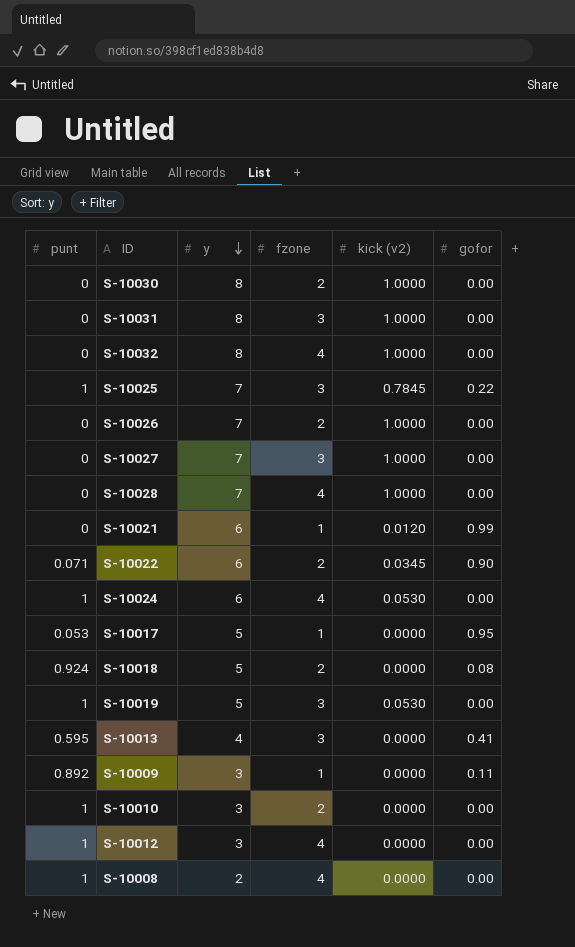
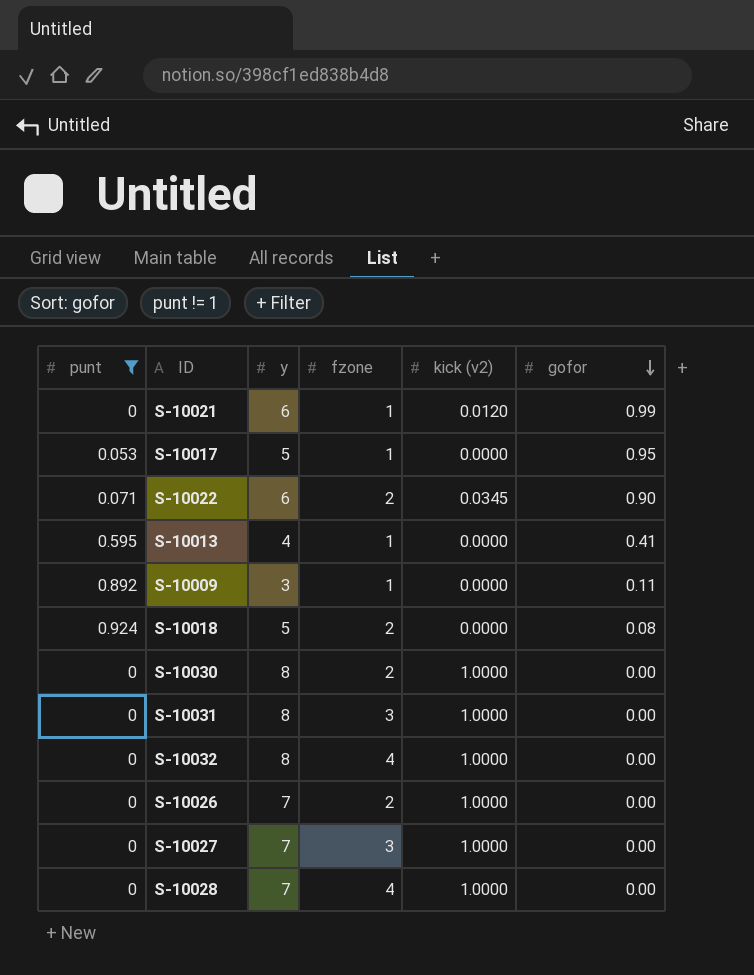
filter: none -> punt != 1
row order: y descending -> gofor descending
S-10013 | fzone: 3 -> 1

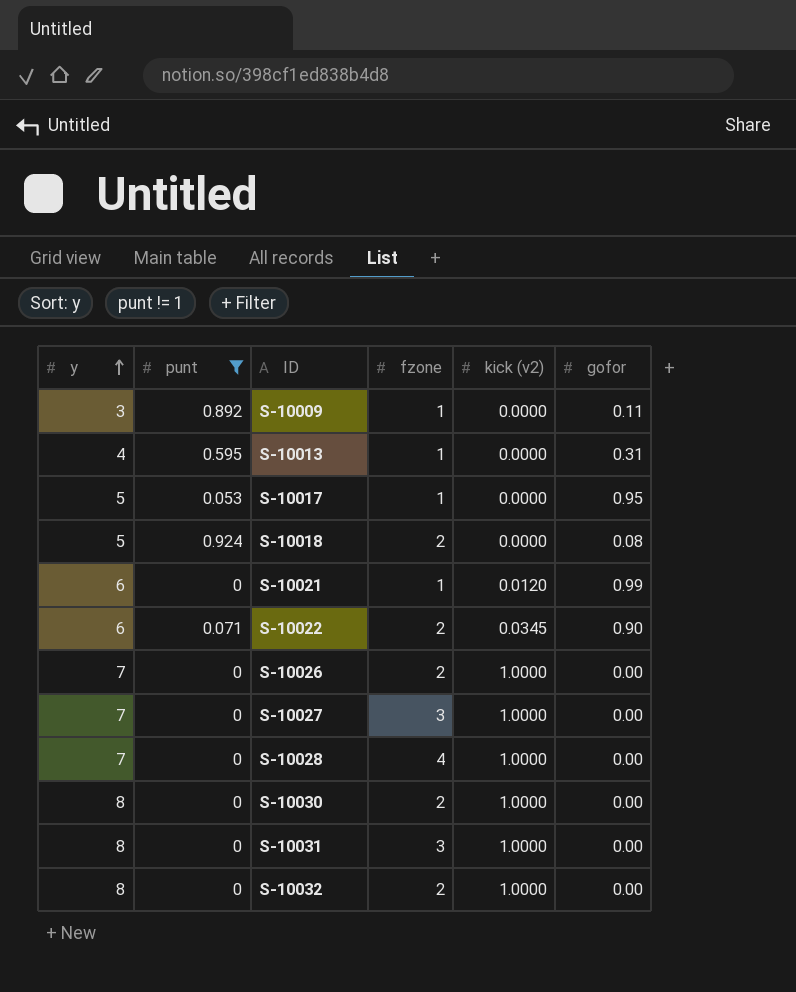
row order: gofor descending -> y ascending
column y | position: 3 -> 1
S-10013 | gofor: 0.41 -> 0.31
S-10032 | fzone: 4 -> 2

